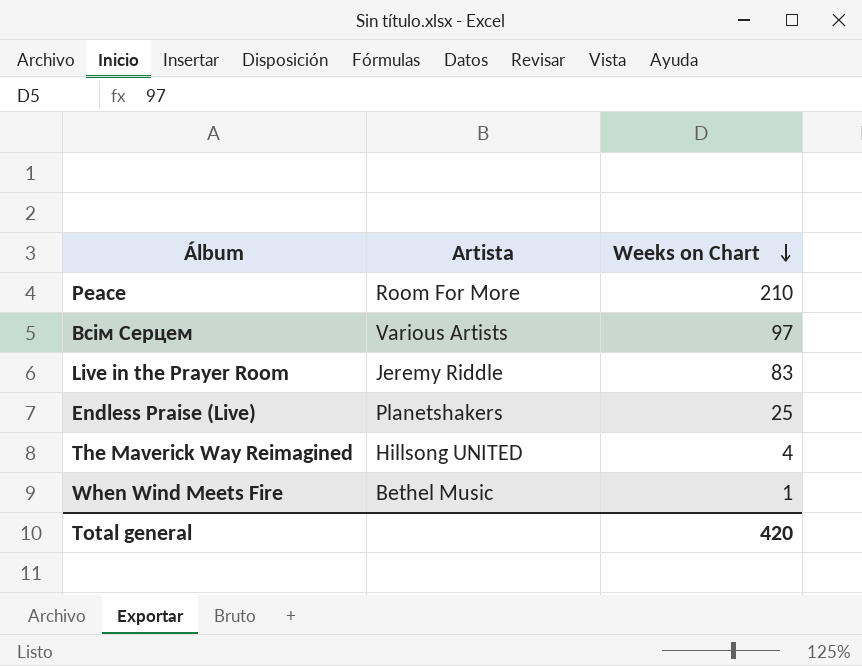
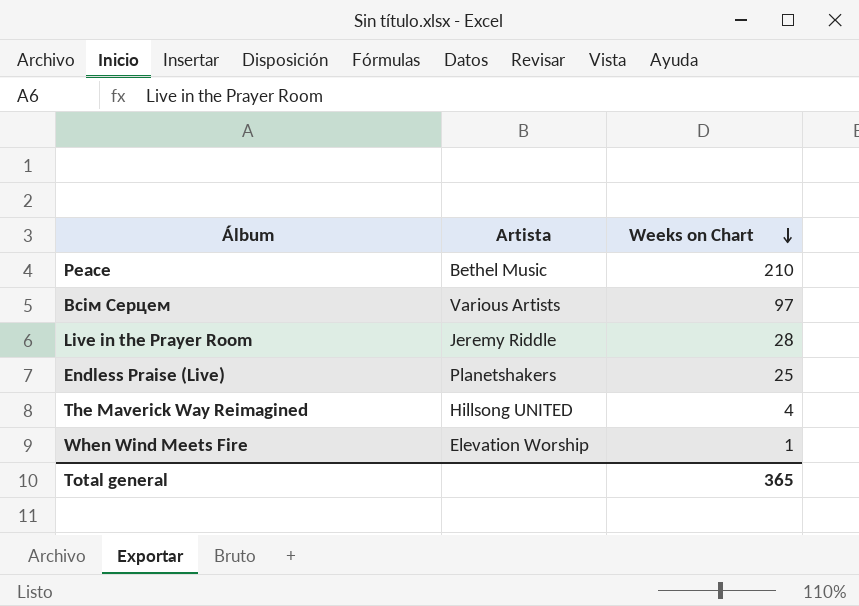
Peace | Artista: Room For More -> Bethel Music
Live in the Prayer Room | Weeks on Chart: 83 -> 28
When Wind Meets Fire | Artista: Bethel Music -> Elevation Worship
Total general | Weeks on Chart: 420 -> 365

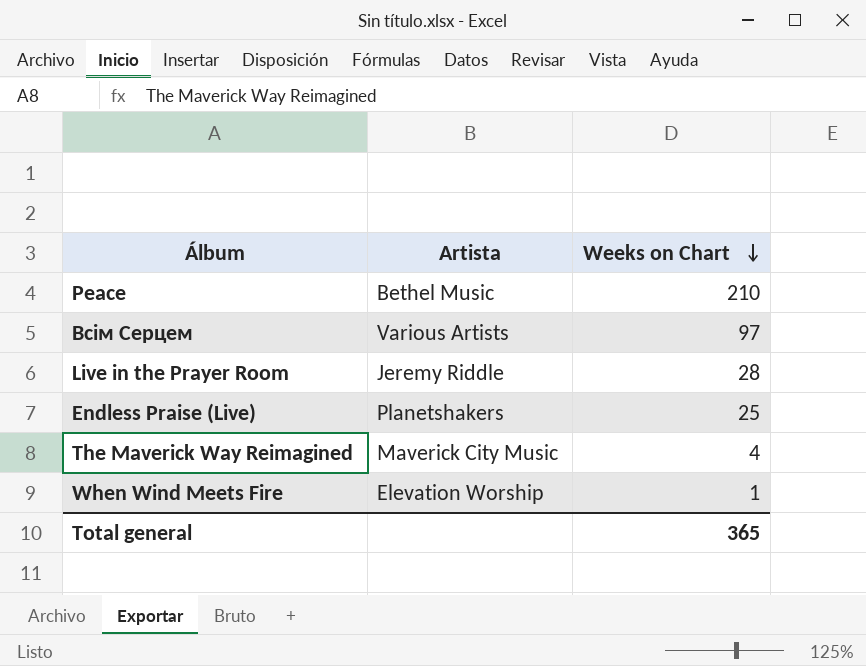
The Maverick Way Reimagined | Artista: Hillsong UNITED -> Maverick City Music

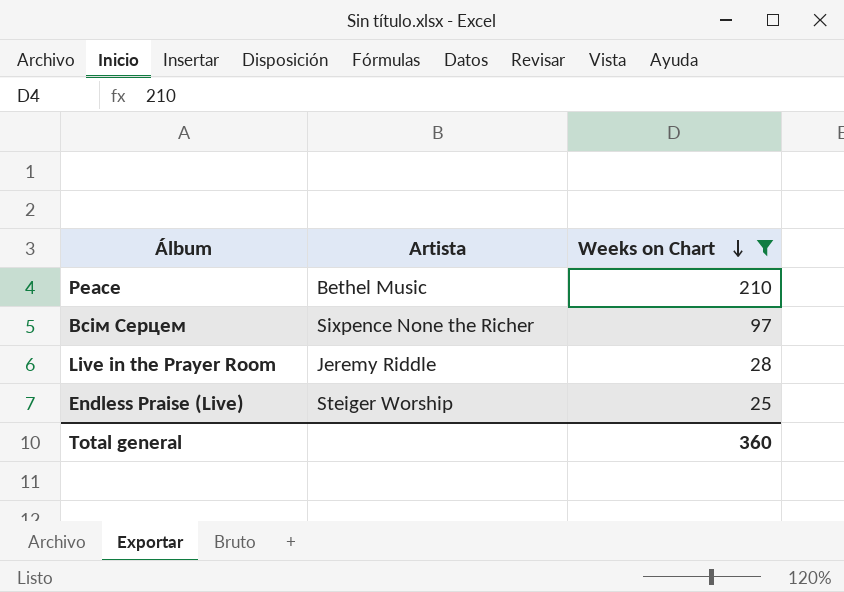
filter: none -> Weeks on Chart >= 25
Всім Серцем | Artista: Various Artists -> Sixpence None the Richer
Endless Praise (Live) | Artista: Planetshakers -> Steiger Worship
Total general | Weeks on Chart: 365 -> 360

